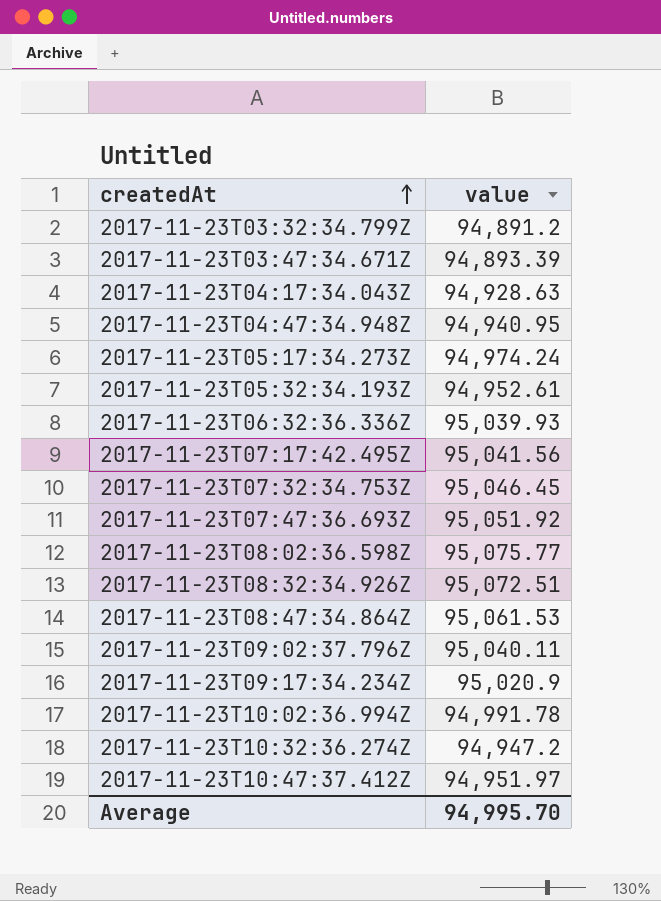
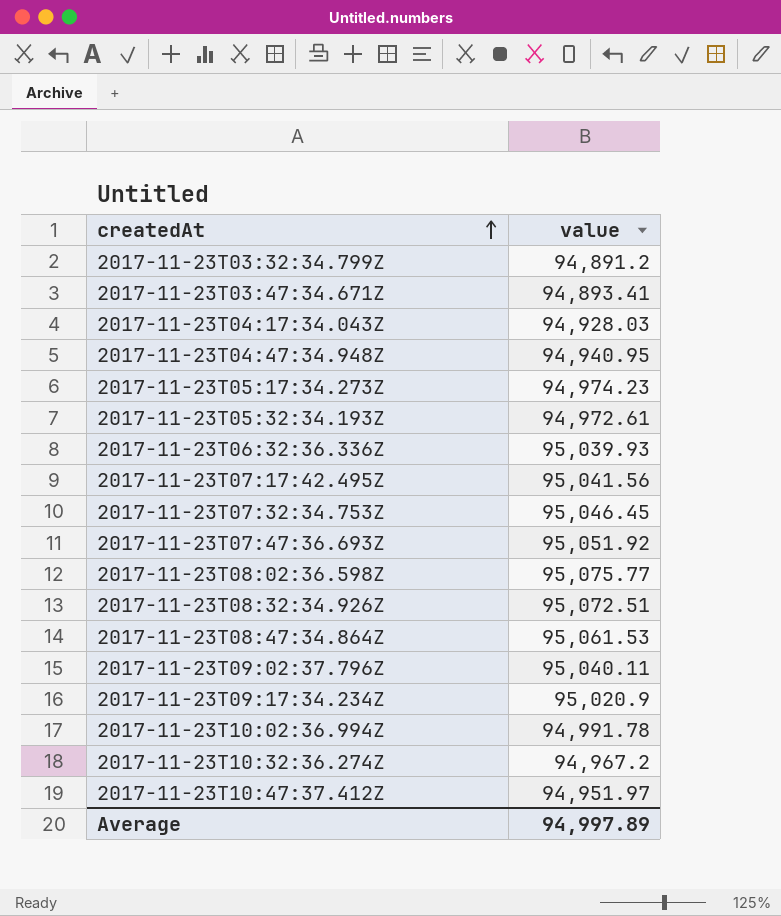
2017-11-23T03:47:34.671Z | value: 94,893.39 -> 94,893.41
2017-11-23T04:17:34.043Z | value: 94,928.63 -> 94,928.03
2017-11-23T05:17:34.273Z | value: 94,974.24 -> 94,974.23
2017-11-23T05:32:34.193Z | value: 94,952.61 -> 94,972.61
2017-11-23T10:32:36.274Z | value: 94,947.2 -> 94,967.2
Average | value: 94,995.70 -> 94,997.89

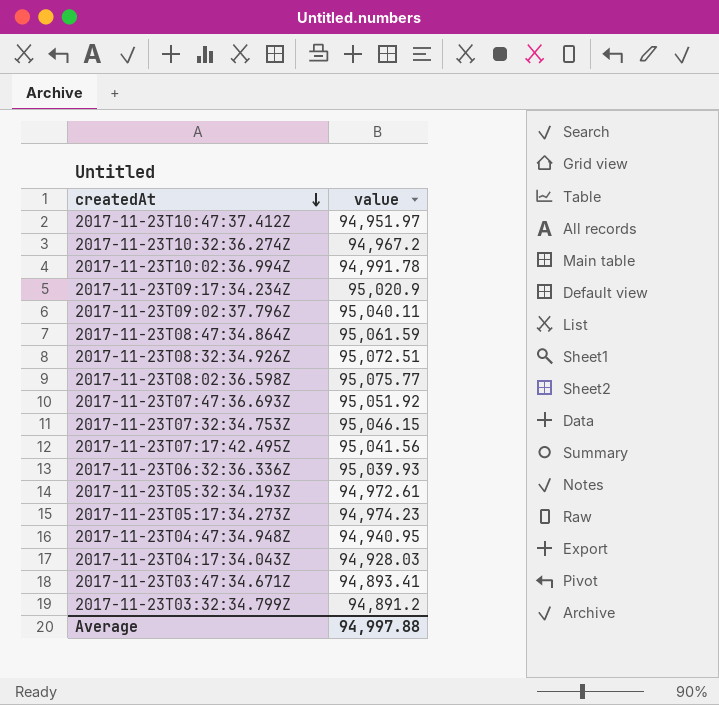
row order: createdAt ascending -> createdAt descending
2017-11-23T08:47:34.864Z | value: 95,061.53 -> 95,061.59
2017-11-23T07:32:34.753Z | value: 95,046.45 -> 95,046.15
Average | value: 94,997.89 -> 94,997.88

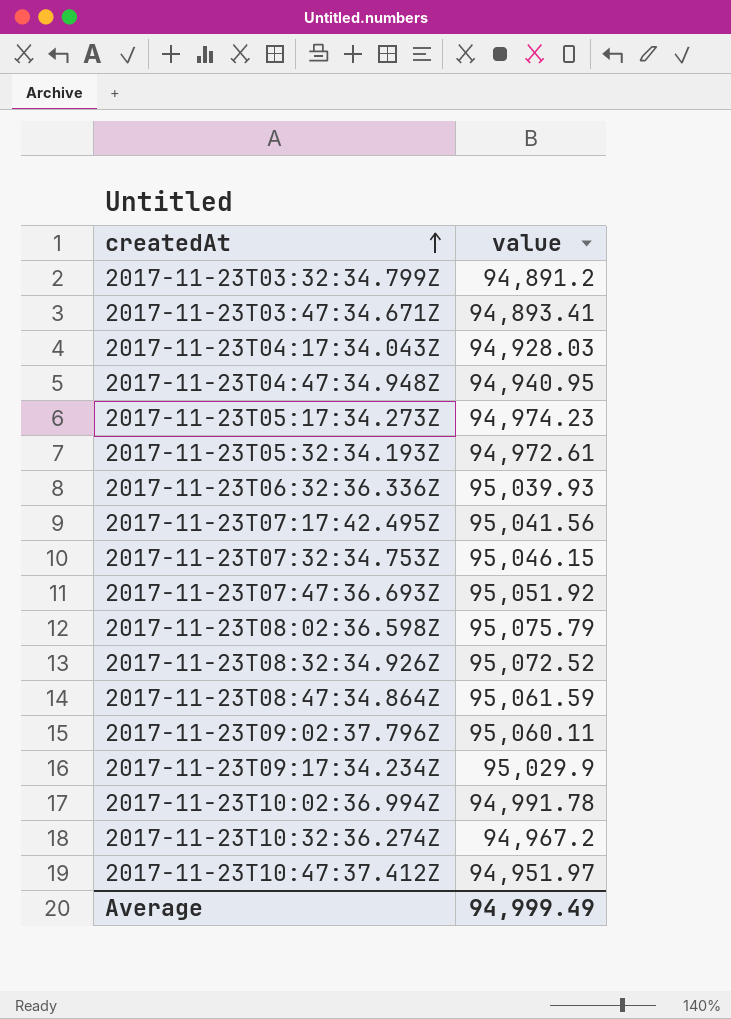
row order: createdAt descending -> createdAt ascending
2017-11-23T08:02:36.598Z | value: 95,075.77 -> 95,075.79
2017-11-23T08:32:34.926Z | value: 95,072.51 -> 95,072.52
2017-11-23T09:02:37.796Z | value: 95,040.11 -> 95,060.11
2017-11-23T09:17:34.234Z | value: 95,020.9 -> 95,029.9
Average | value: 94,997.88 -> 94,999.49

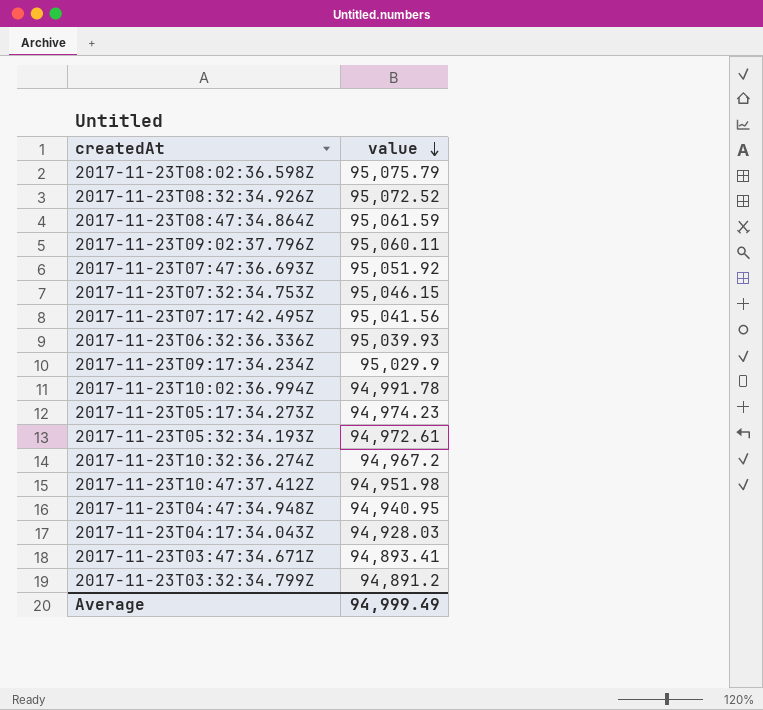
row order: createdAt ascending -> value descending
2017-11-23T10:47:37.412Z | value: 94,951.97 -> 94,951.98

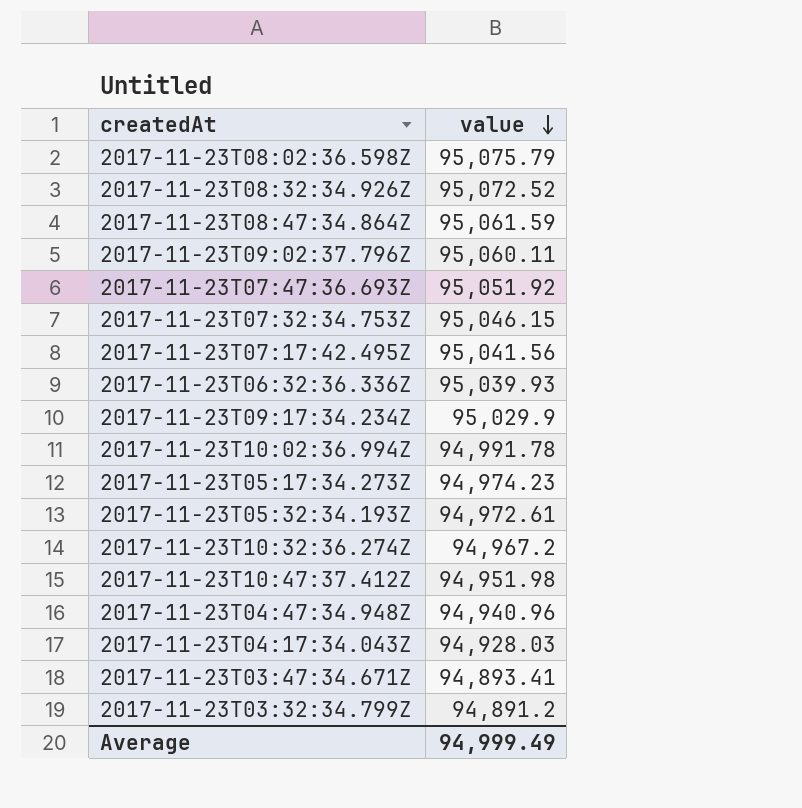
2017-11-23T04:47:34.948Z | value: 94,940.95 -> 94,940.96

